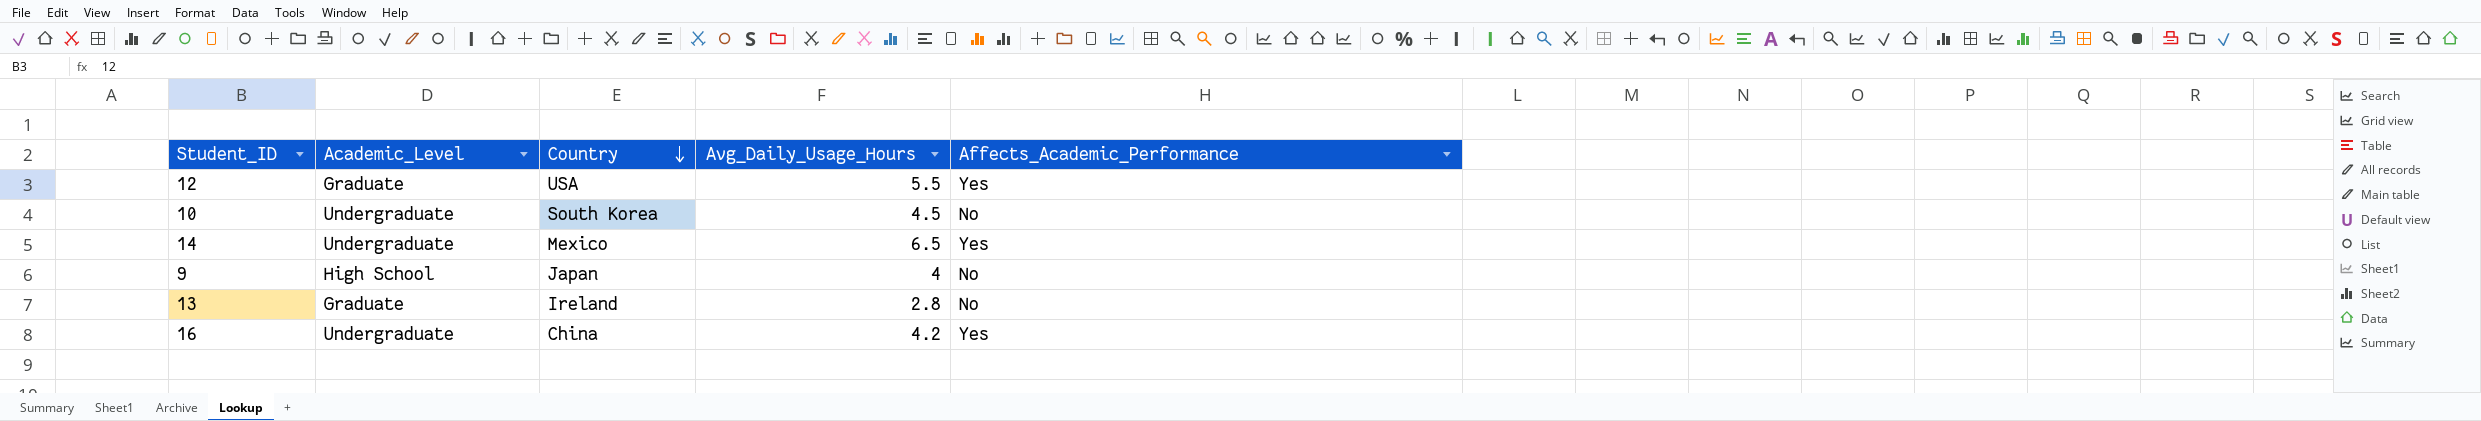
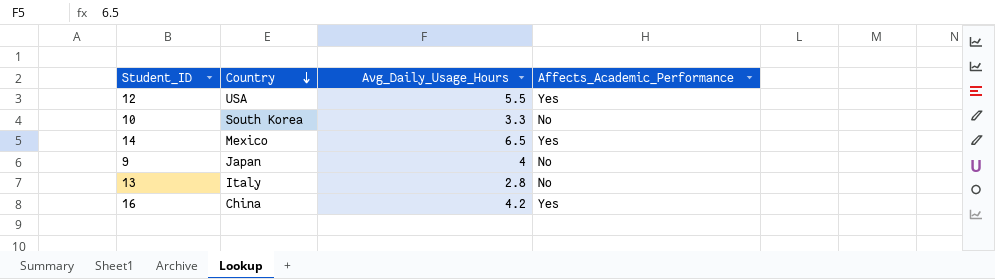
column Academic_Level | position: 2 -> none
10 | Avg_Daily_Usage_Hours: 4.5 -> 3.3
13 | Country: Ireland -> Italy

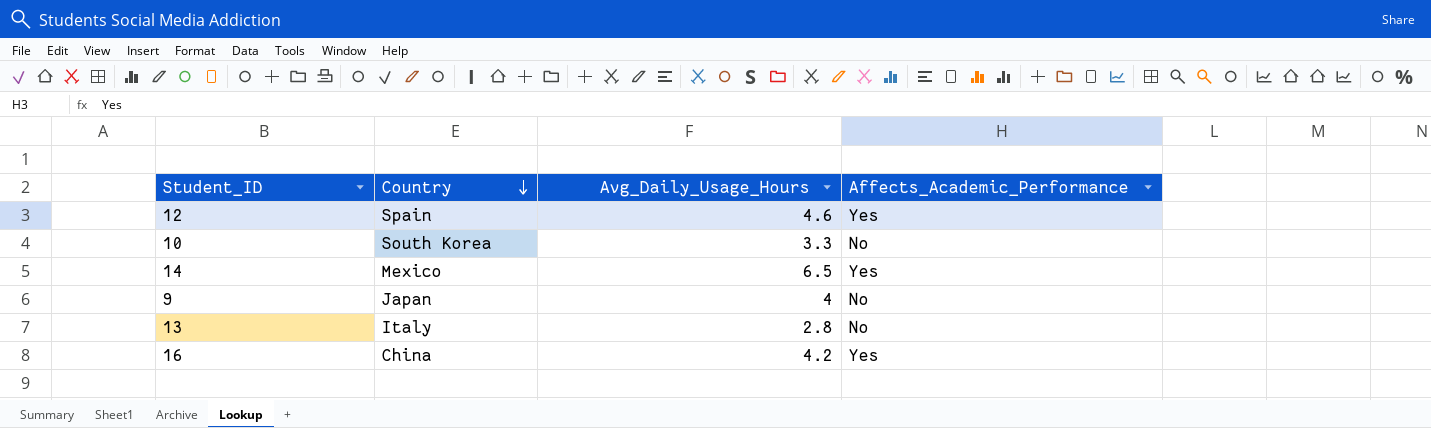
12 | Country: USA -> Spain
12 | Avg_Daily_Usage_Hours: 5.5 -> 4.6

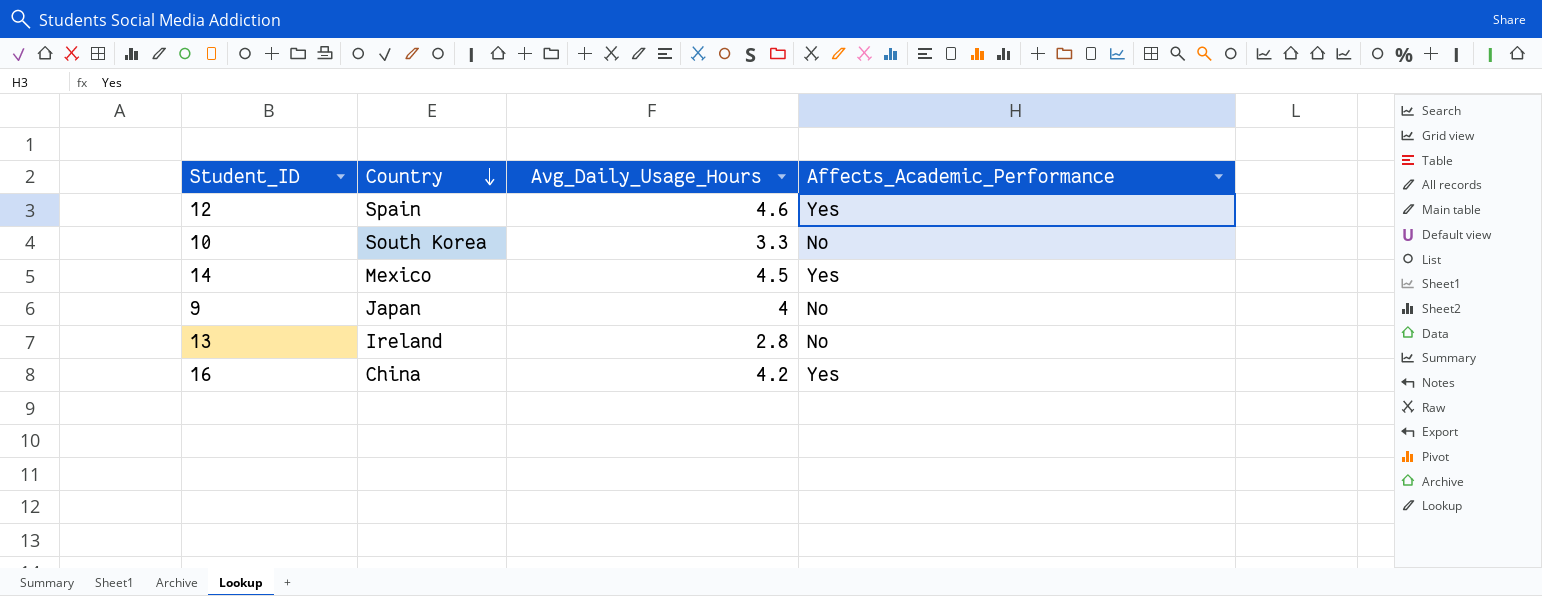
14 | Avg_Daily_Usage_Hours: 6.5 -> 4.5
13 | Country: Italy -> Ireland

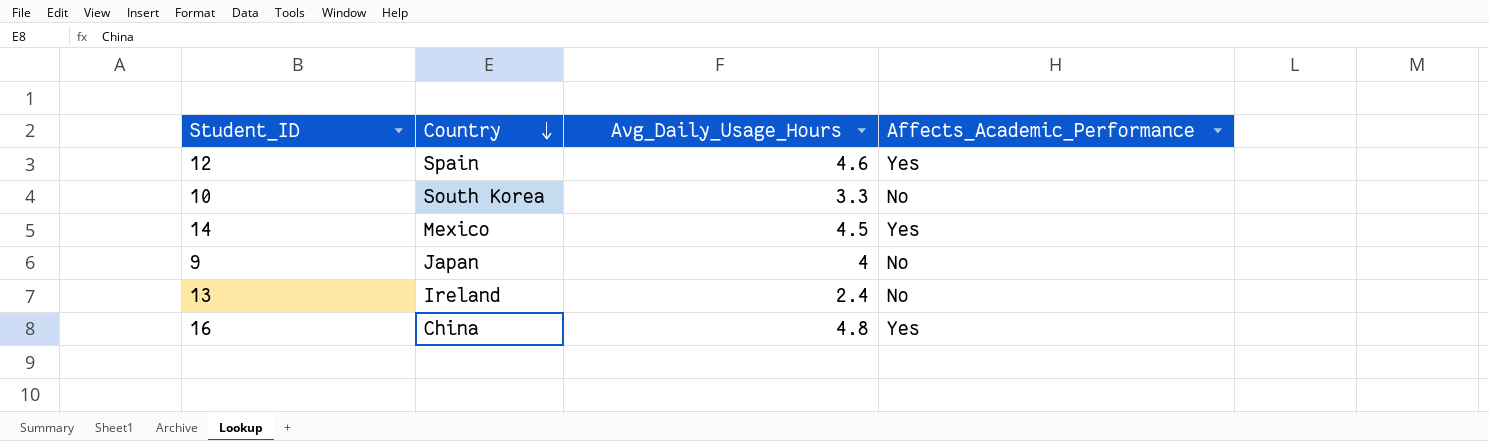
13 | Avg_Daily_Usage_Hours: 2.8 -> 2.4
16 | Avg_Daily_Usage_Hours: 4.2 -> 4.8

